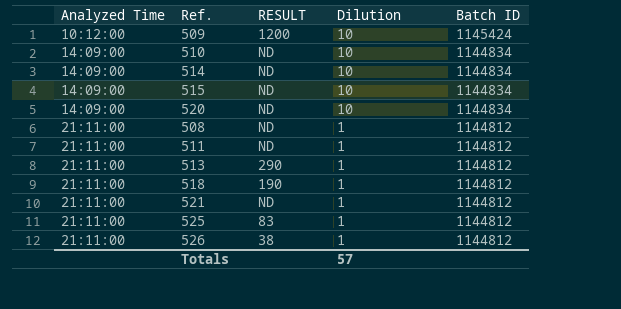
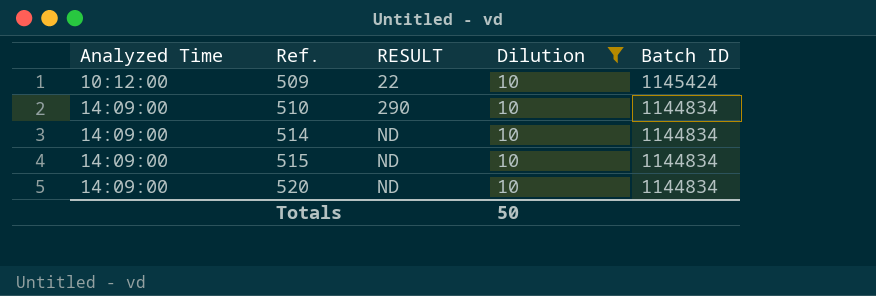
filter: none -> Dilution = 10
509 | RESULT: 1200 -> 22
510 | RESULT: ND -> 290
Totals | Dilution: 57 -> 50

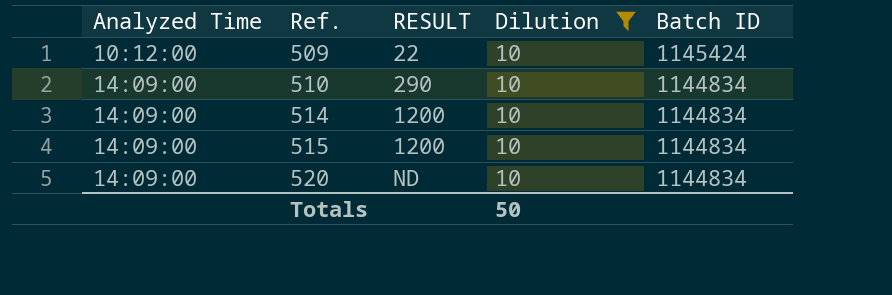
514 | RESULT: ND -> 1200
515 | RESULT: ND -> 1200

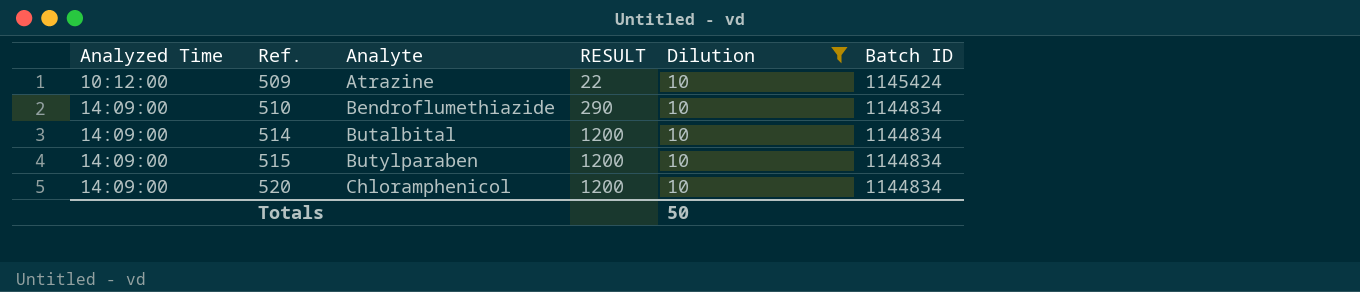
column Analyte | position: none -> 3
520 | RESULT: ND -> 1200

